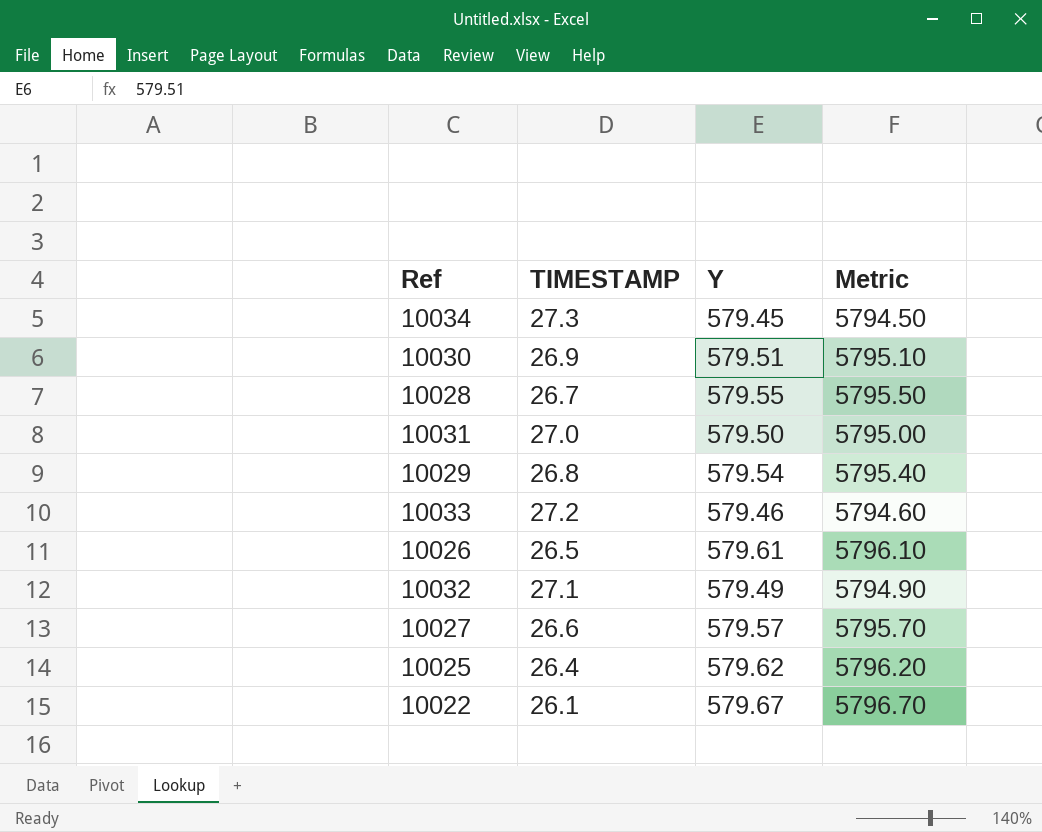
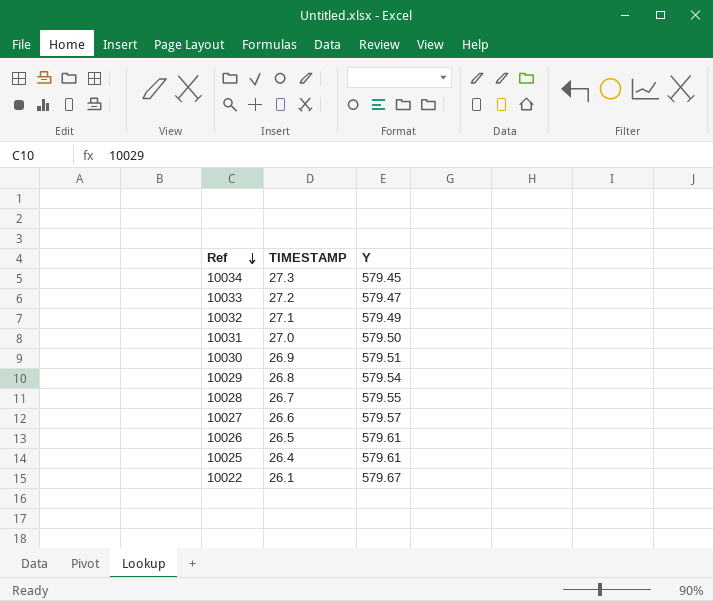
row order: none -> Ref descending
column Metric | formula: [Y] * 10 -> none
10033 | Y: 579.46 -> 579.47
10025 | Y: 579.62 -> 579.61

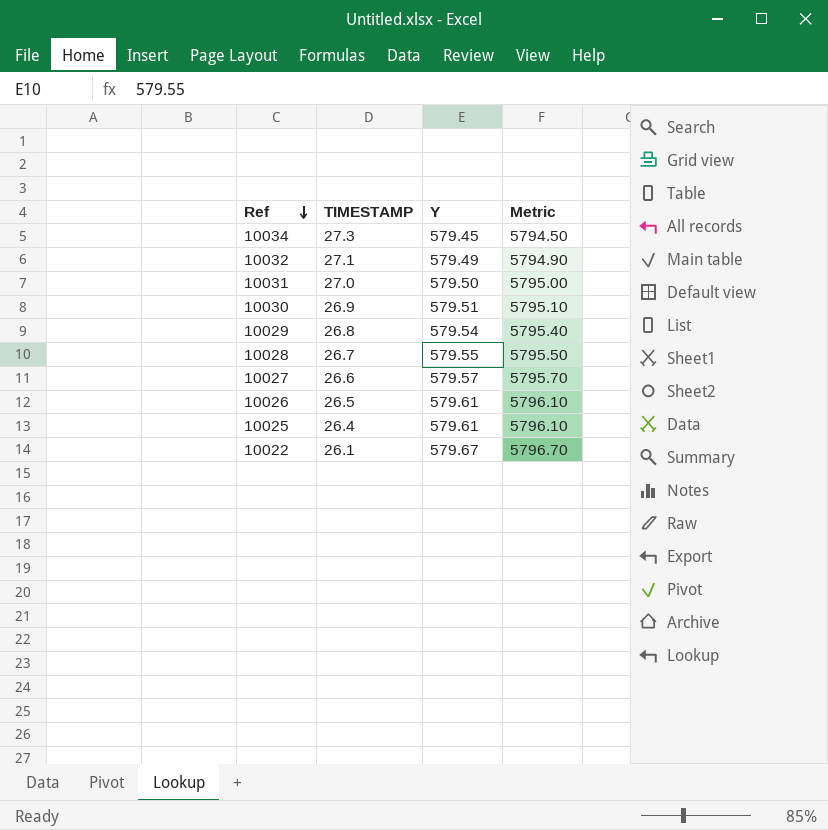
column Metric | formula: none -> [Y] * 10
row 10033: 27.2 | 579.47 -> none

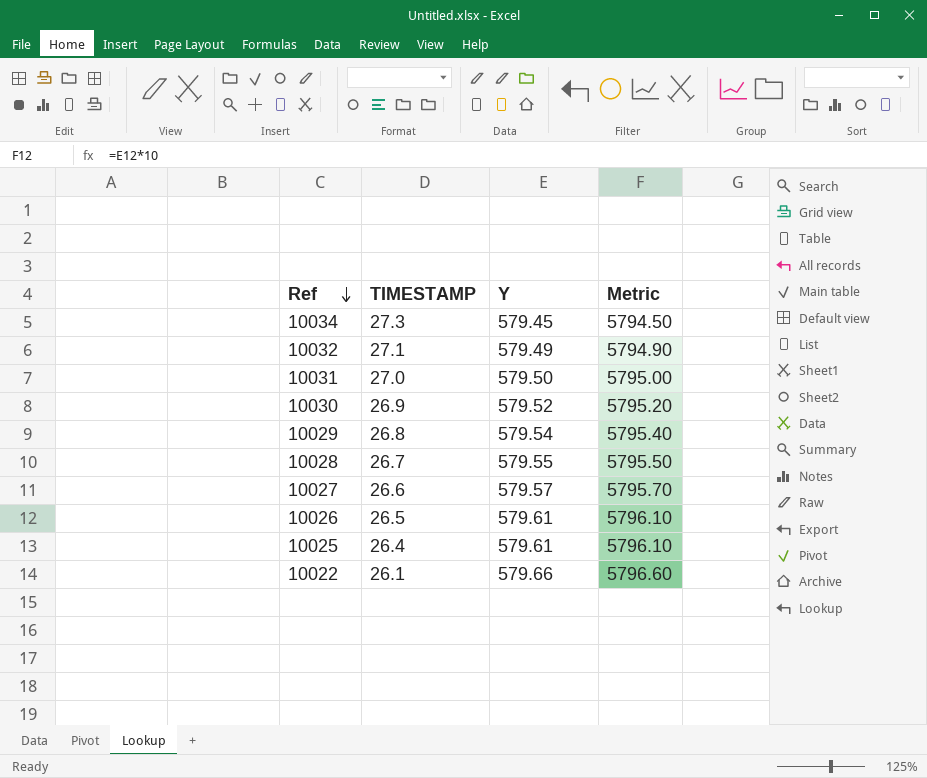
10030 | Y: 579.51 -> 579.52
10030 | Metric: 5795.10 -> 5795.20
10022 | Y: 579.67 -> 579.66
10022 | Metric: 5796.70 -> 5796.60

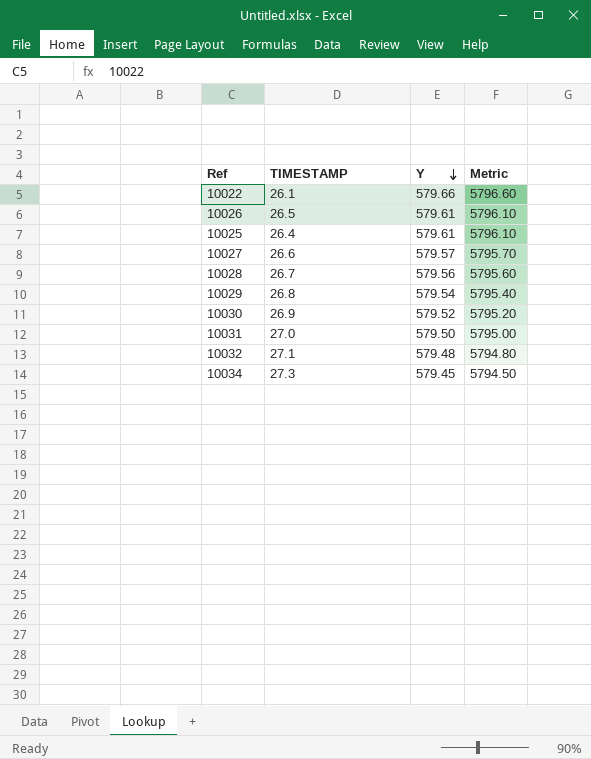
row order: Ref descending -> Y descending
10028 | Y: 579.55 -> 579.56
10028 | Metric: 5795.50 -> 5795.60
10032 | Y: 579.49 -> 579.48
10032 | Metric: 5794.90 -> 5794.80

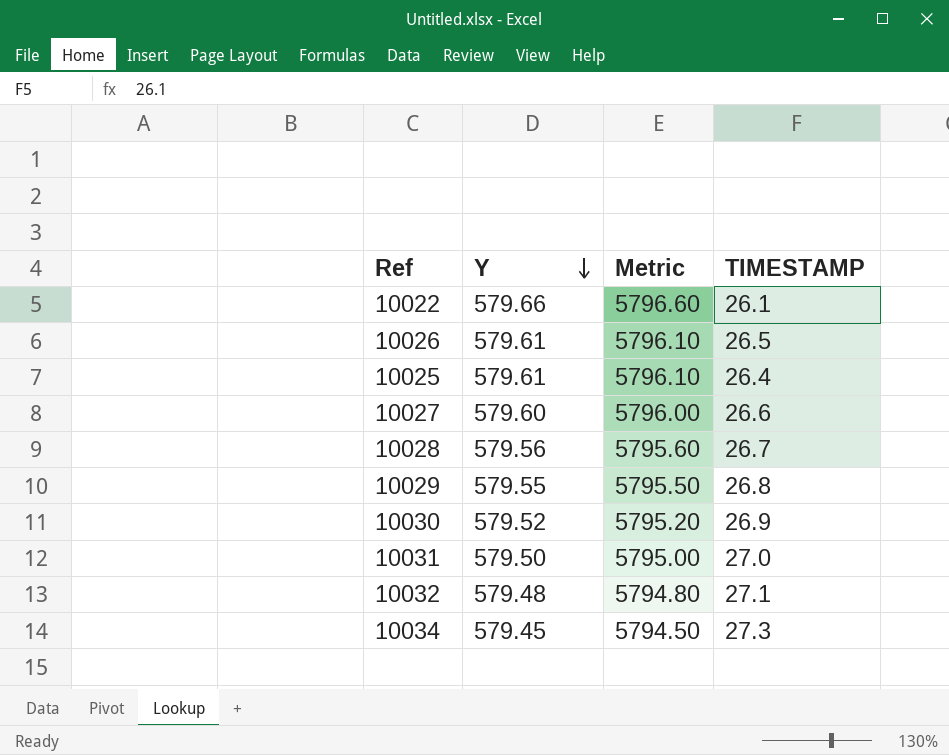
column TIMESTAMP | position: 2 -> 4
10027 | Y: 579.57 -> 579.60
10027 | Metric: 5795.70 -> 5796.00
10029 | Y: 579.54 -> 579.55
10029 | Metric: 5795.40 -> 5795.50

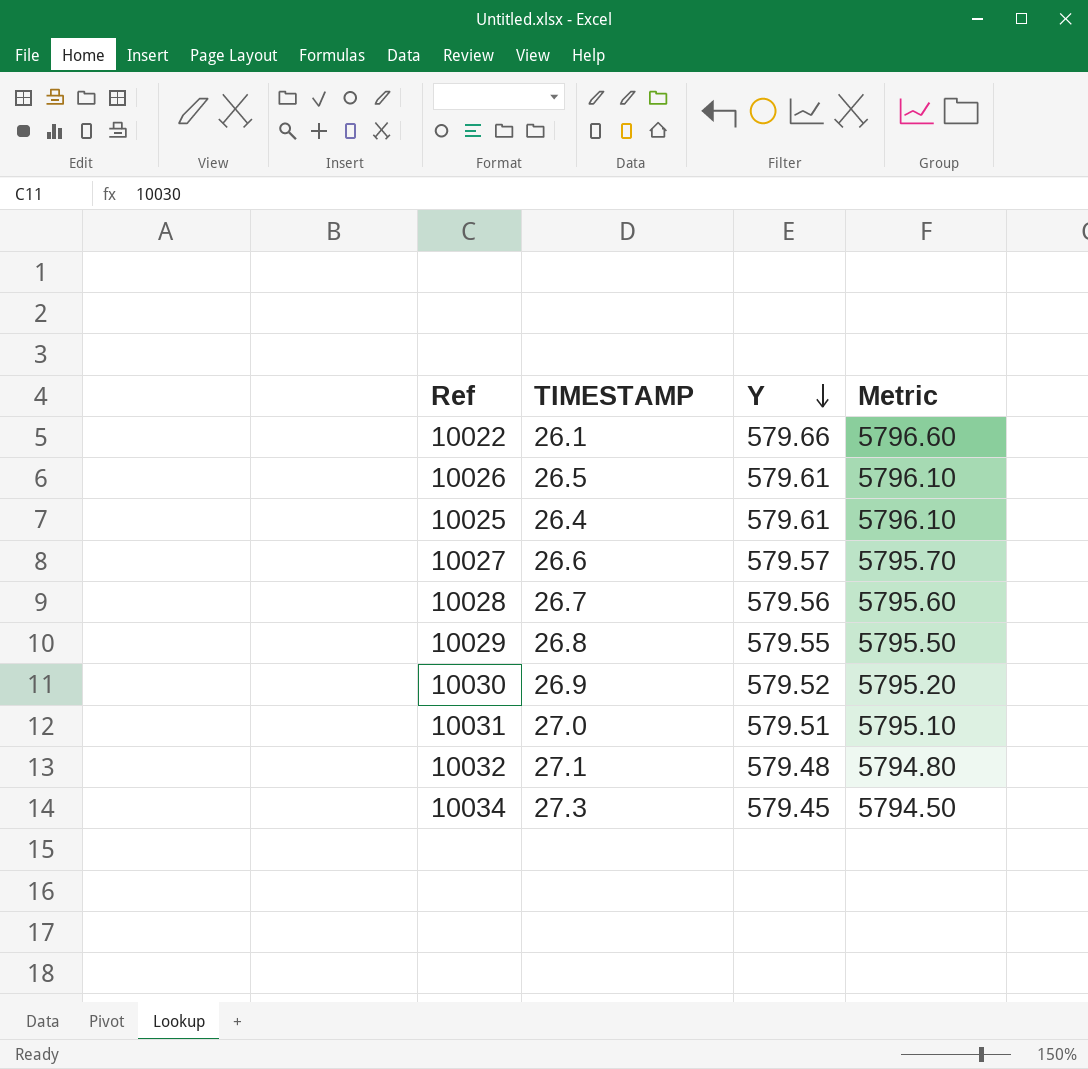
column TIMESTAMP | position: 4 -> 2
10027 | Y: 579.60 -> 579.57
10027 | Metric: 5796.00 -> 5795.70
10031 | Y: 579.50 -> 579.51
10031 | Metric: 5795.00 -> 5795.10

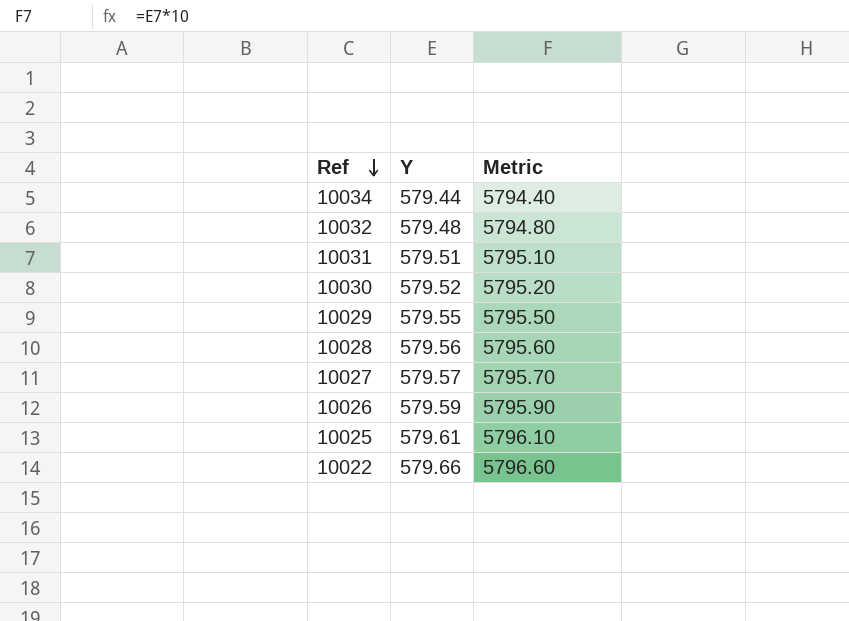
row order: Y descending -> Ref descending
column TIMESTAMP | position: 2 -> none
10034 | Y: 579.45 -> 579.44
10034 | Metric: 5794.50 -> 5794.40
10026 | Y: 579.61 -> 579.59
10026 | Metric: 5796.10 -> 5795.90

